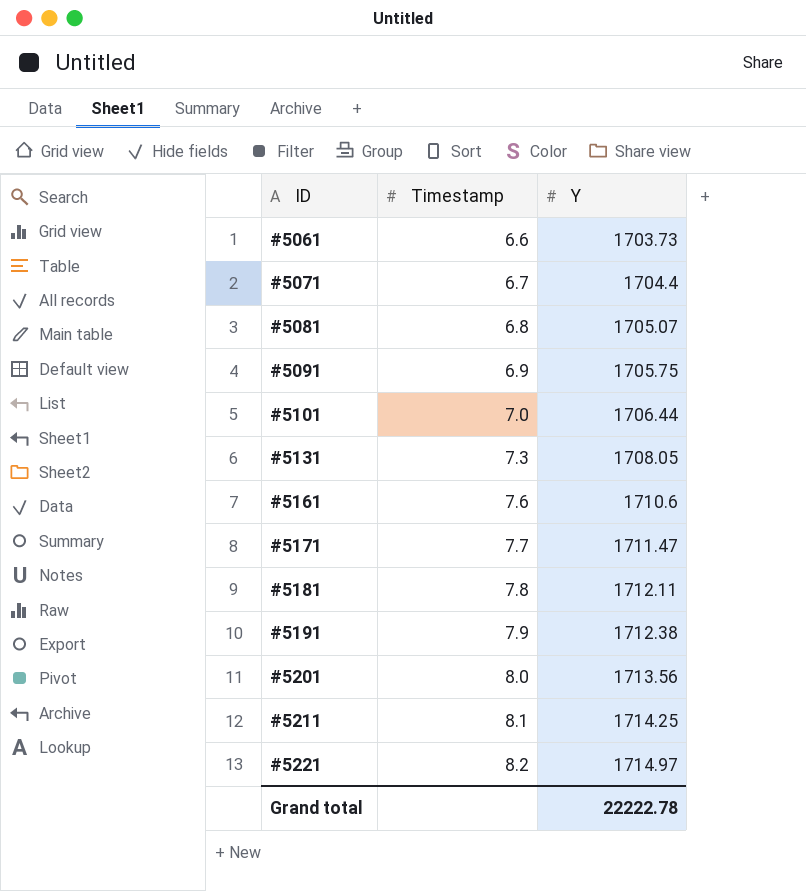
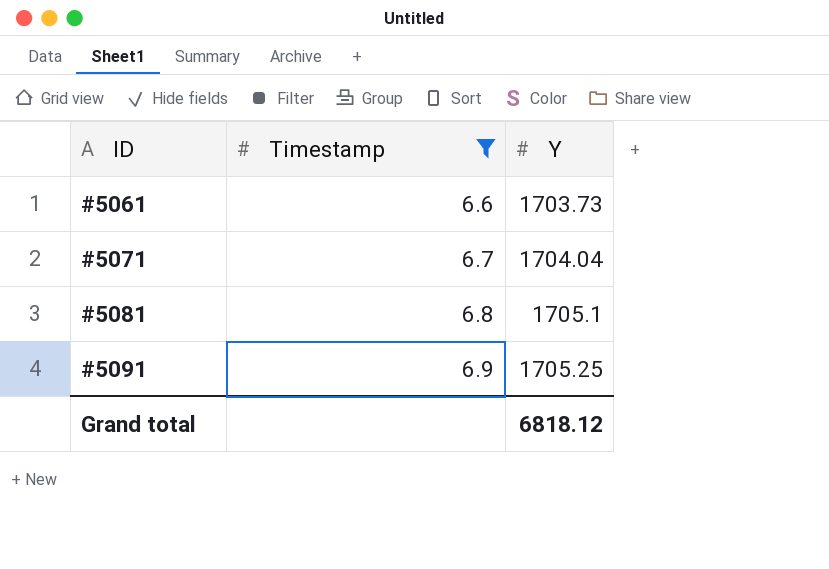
filter: none -> Timestamp <= 6.9
#5071 | Y: 1704.4 -> 1704.04
#5081 | Y: 1705.07 -> 1705.1
#5091 | Y: 1705.75 -> 1705.25
Grand total | Y: 22222.78 -> 6818.12

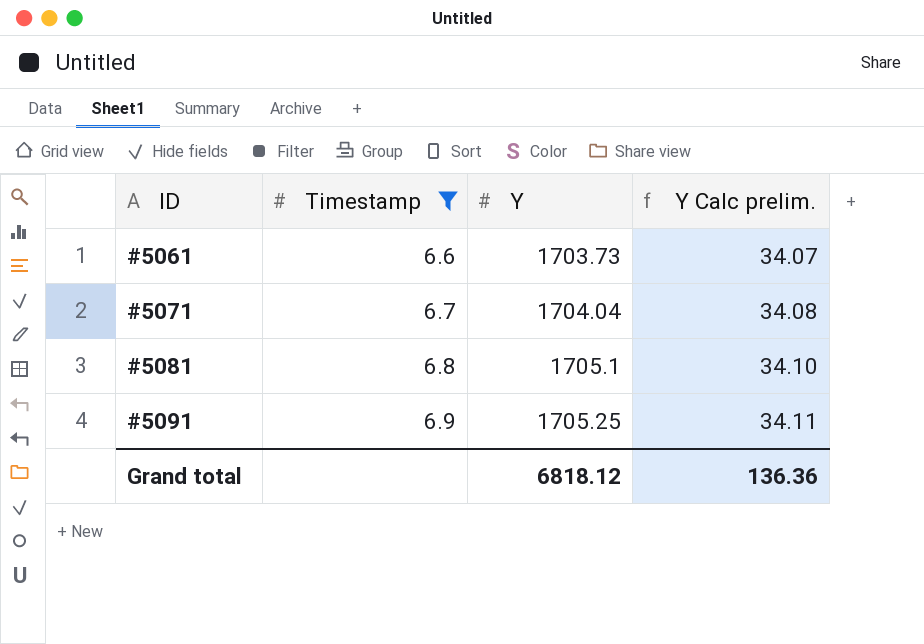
column Y Calc prelim. | formula: none -> [Y] * 0.02

